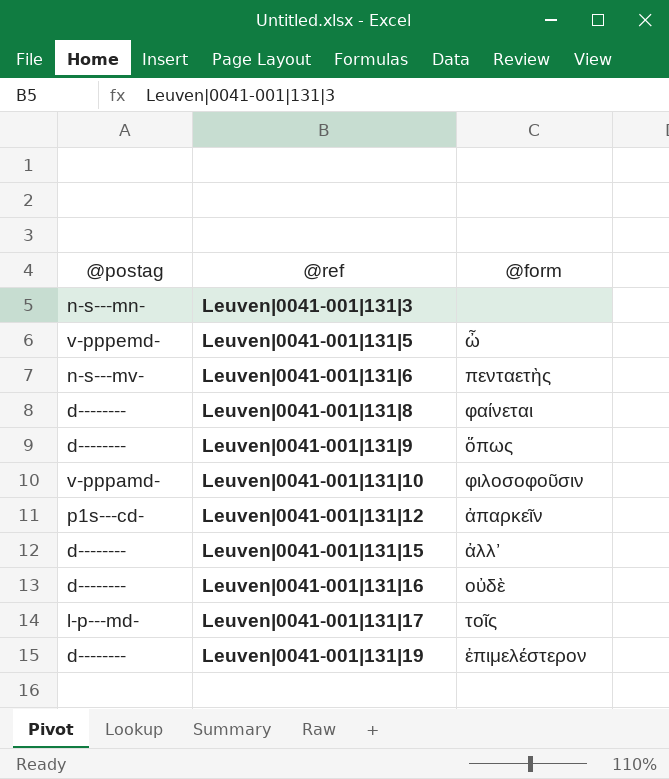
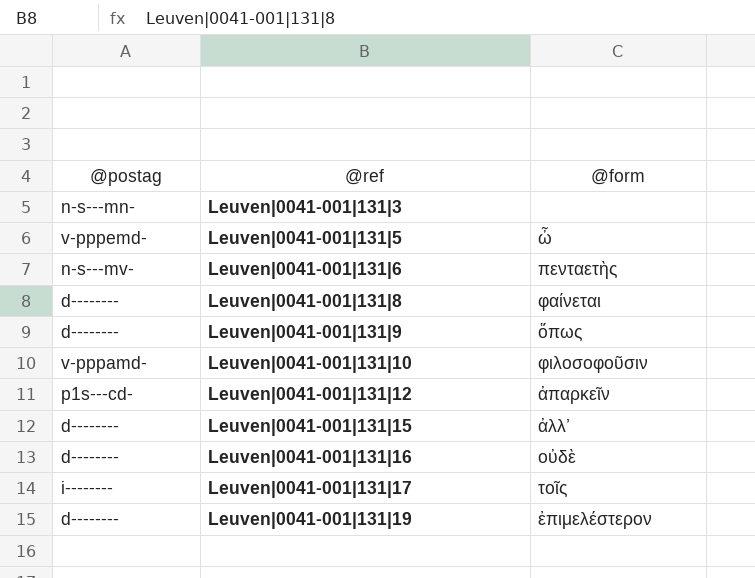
Leuven|0041-001|131|17 | @postag: l-p---md- -> i--------

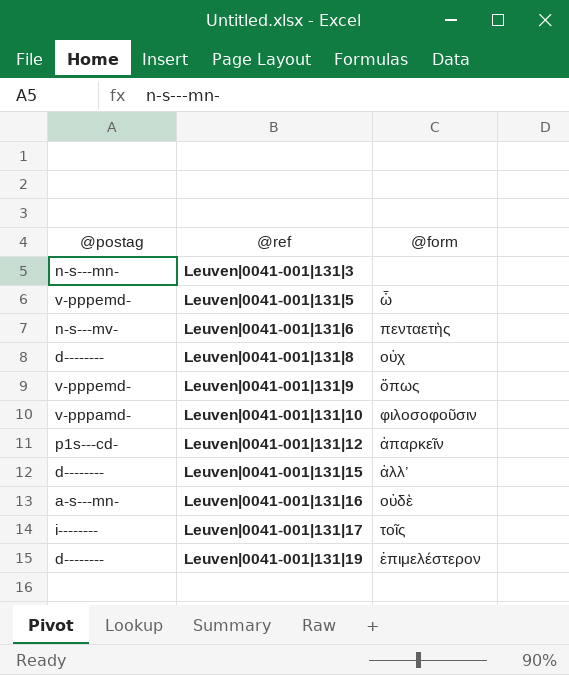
Leuven|0041-001|131|8 | @form: φαίνεται -> οὐχ
Leuven|0041-001|131|9 | @postag: d-------- -> v-pppemd-
Leuven|0041-001|131|16 | @postag: d-------- -> a-s---mn-

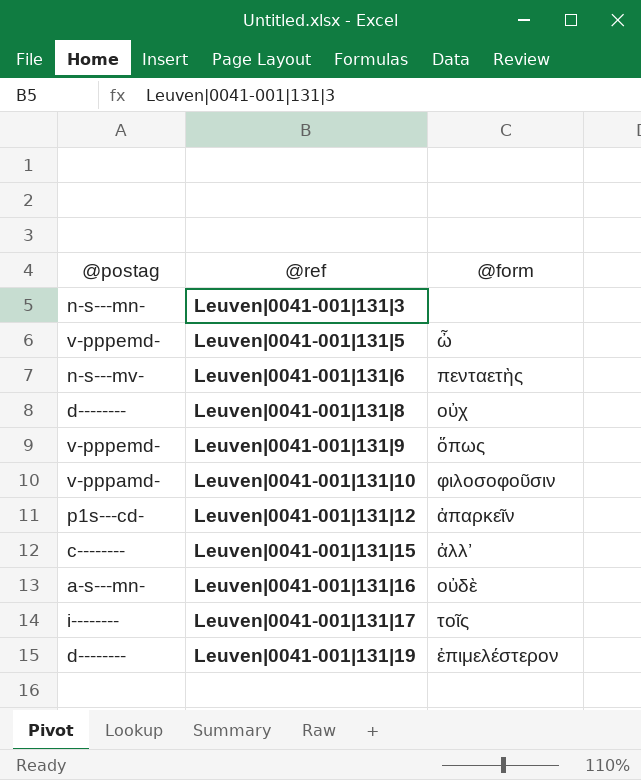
Leuven|0041-001|131|15 | @postag: d-------- -> c--------

